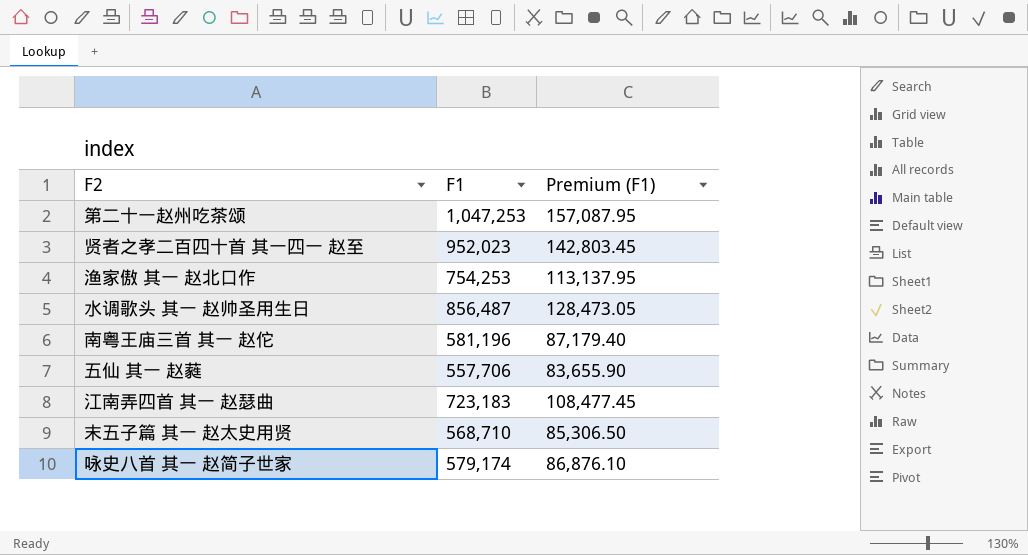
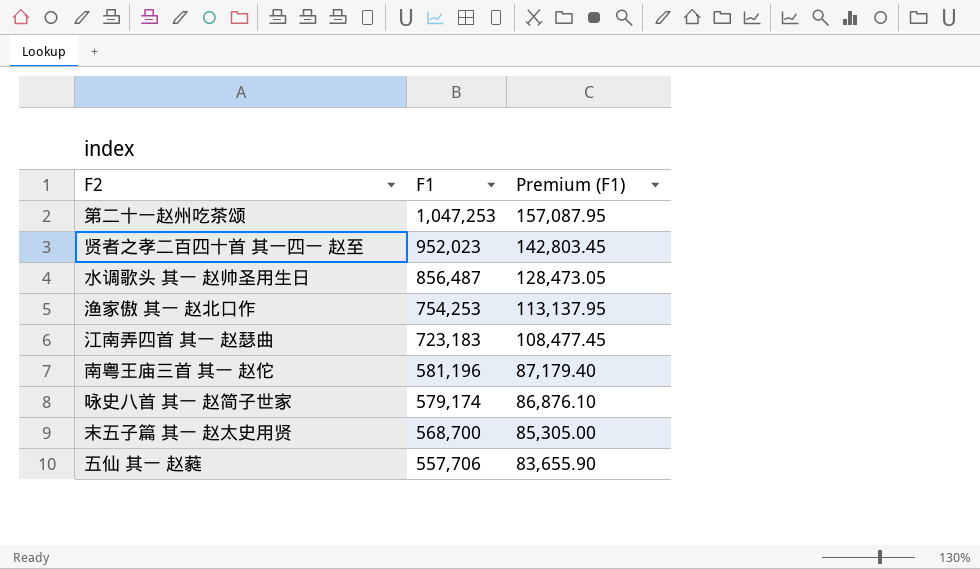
row order: none -> F1 descending
末五子篇 其一 赵太史用贤 | F1: 568,710 -> 568,700
末五子篇 其一 赵太史用贤 | Premium (F1): 85,306.50 -> 85,305.00

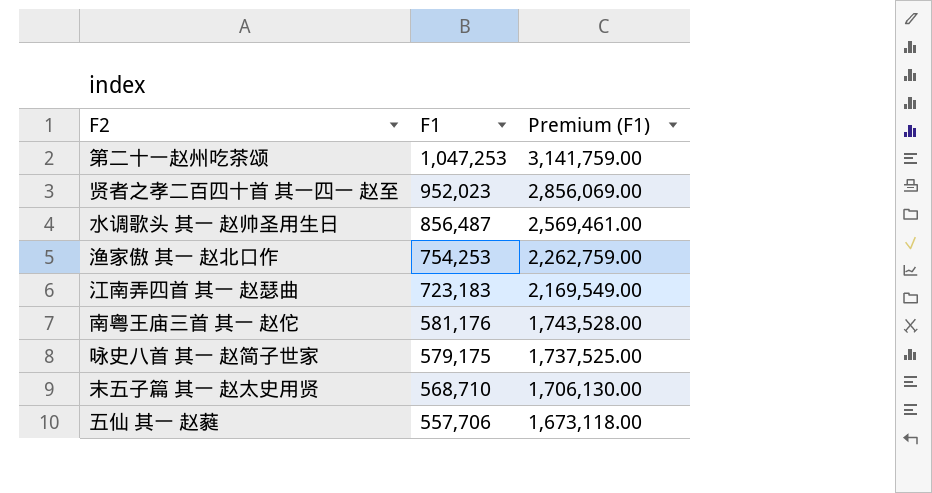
column Premium (F1) | formula: [F1] * 0.15 -> [F1] * 3
南粤王庙三首 其一 赵佗 | F1: 581,196 -> 581,176
咏史八首 其一 赵简子世家 | F1: 579,174 -> 579,175
末五子篇 其一 赵太史用贤 | F1: 568,700 -> 568,710

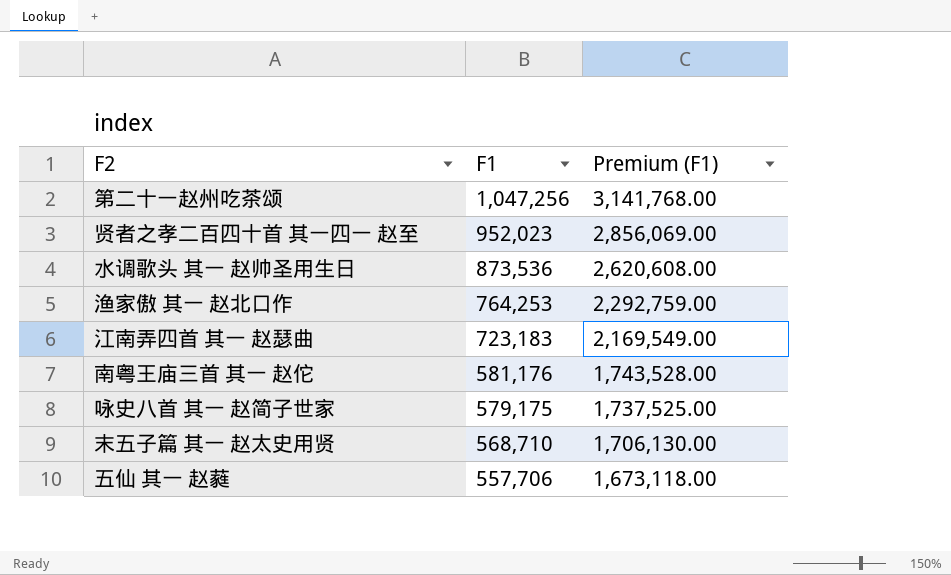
第二十一赵州吃茶颂 | F1: 1,047,253 -> 1,047,256
第二十一赵州吃茶颂 | Premium (F1): 3,141,759.00 -> 3,141,768.00
水调歌头 其一 赵帅圣用生日 | F1: 856,487 -> 873,536
水调歌头 其一 赵帅圣用生日 | Premium (F1): 2,569,461.00 -> 2,620,608.00
渔家傲 其一 赵北口作 | F1: 754,253 -> 764,253
渔家傲 其一 赵北口作 | Premium (F1): 2,262,759.00 -> 2,292,759.00

